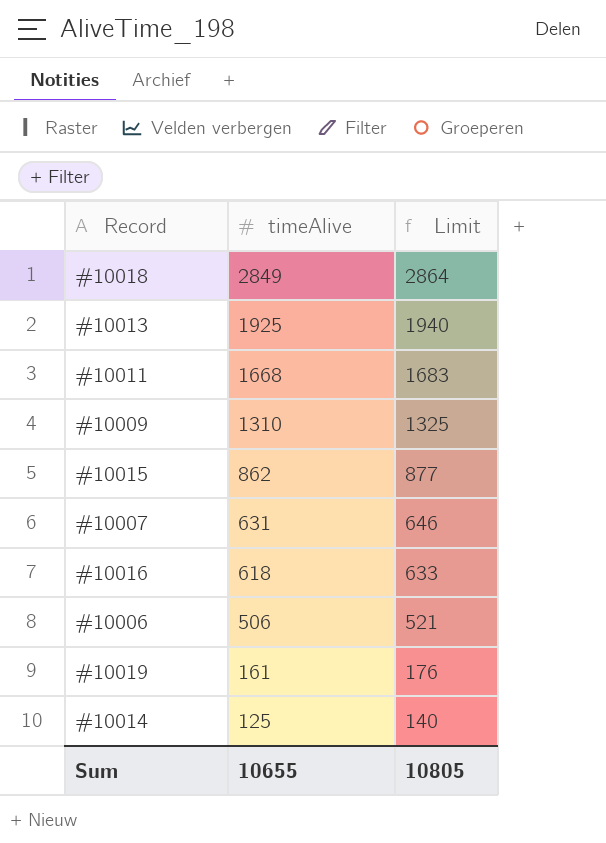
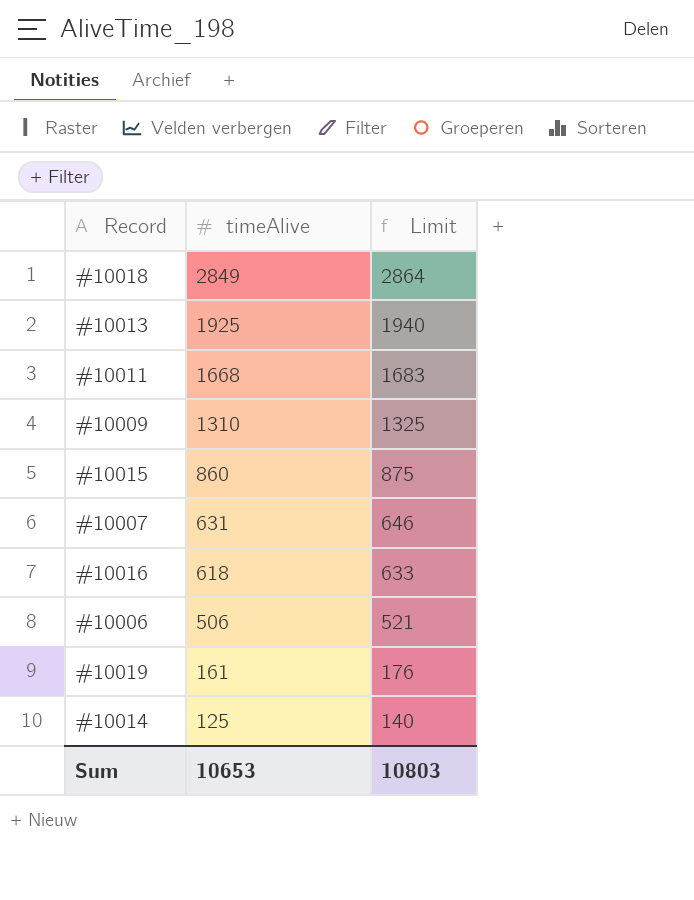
#10015 | timeAlive: 862 -> 860
#10015 | Limit: 877 -> 875
Sum | timeAlive: 10655 -> 10653
Sum | Limit: 10805 -> 10803

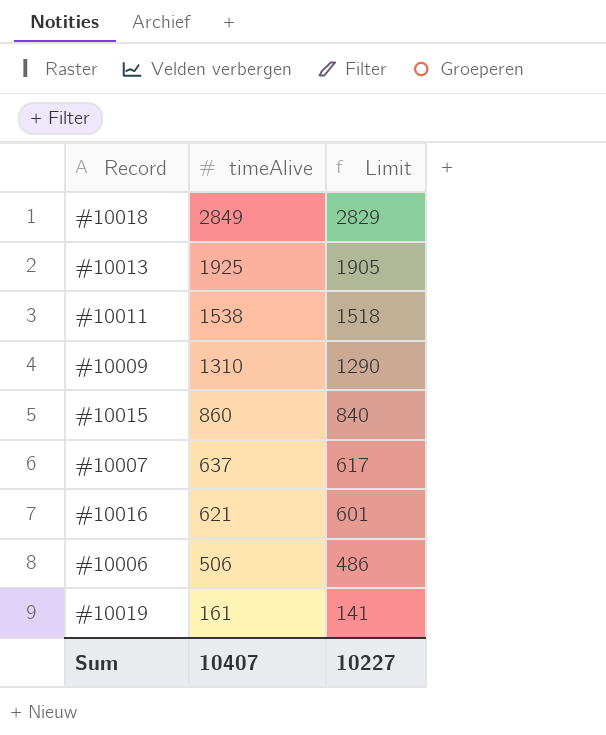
column Limit | formula: [timeAlive] + 15 -> [timeAlive] - 20
row #10014: 125 | 140 -> none
#10011 | timeAlive: 1668 -> 1538
#10007 | timeAlive: 631 -> 637
#10016 | timeAlive: 618 -> 621
Sum | timeAlive: 10653 -> 10407
Sum | Limit: 10803 -> 10227

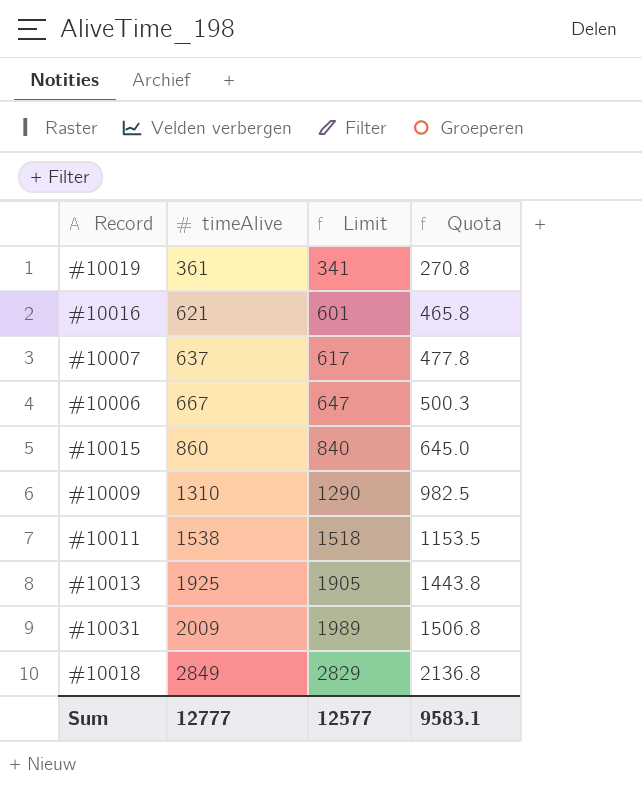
row order: timeAlive descending -> timeAlive ascending
column Quota | formula: none -> [timeAlive] * 0.75
#10019 | timeAlive: 161 -> 361
#10019 | Limit: 141 -> 341
#10006 | timeAlive: 506 -> 667
#10006 | Limit: 486 -> 647
row #10031: none -> 2009 | 1989 | 1506.8
Sum | timeAlive: 10407 -> 12777
Sum | Limit: 10227 -> 12577

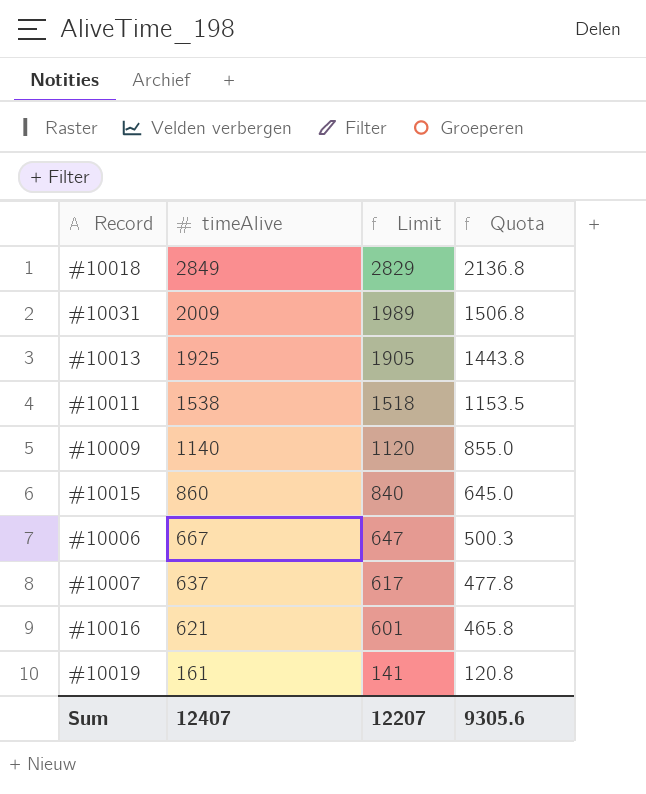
row order: timeAlive ascending -> timeAlive descending
#10009 | timeAlive: 1310 -> 1140
#10009 | Limit: 1290 -> 1120
#10009 | Quota: 982.5 -> 855.0
#10019 | timeAlive: 361 -> 161
#10019 | Limit: 341 -> 141
#10019 | Quota: 270.8 -> 120.8
Sum | timeAlive: 12777 -> 12407
Sum | Limit: 12577 -> 12207
Sum | Quota: 9583.1 -> 9305.6

